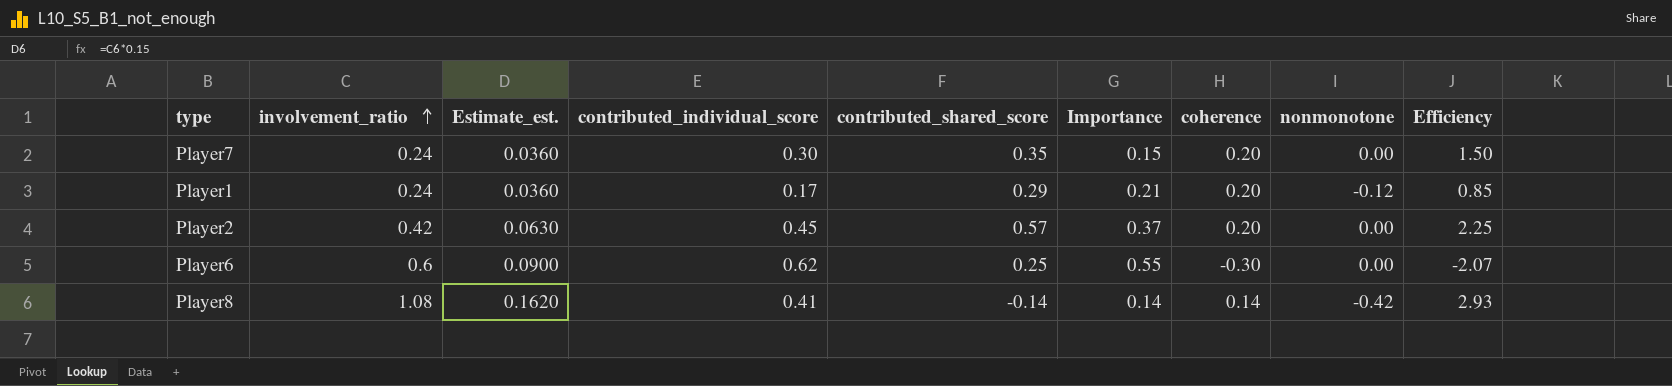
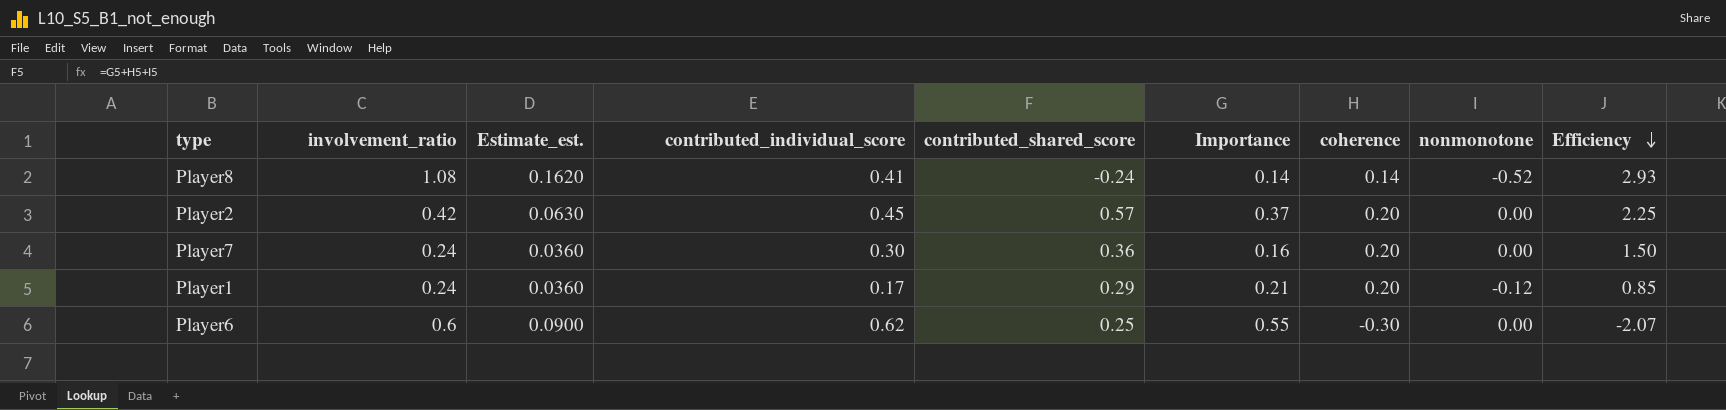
row order: involvement_ratio ascending -> Efficiency descending
Player8 | contributed_shared_score: -0.14 -> -0.24
Player8 | nonmonotone: -0.42 -> -0.52
Player7 | contributed_shared_score: 0.35 -> 0.36
Player7 | Importance: 0.15 -> 0.16

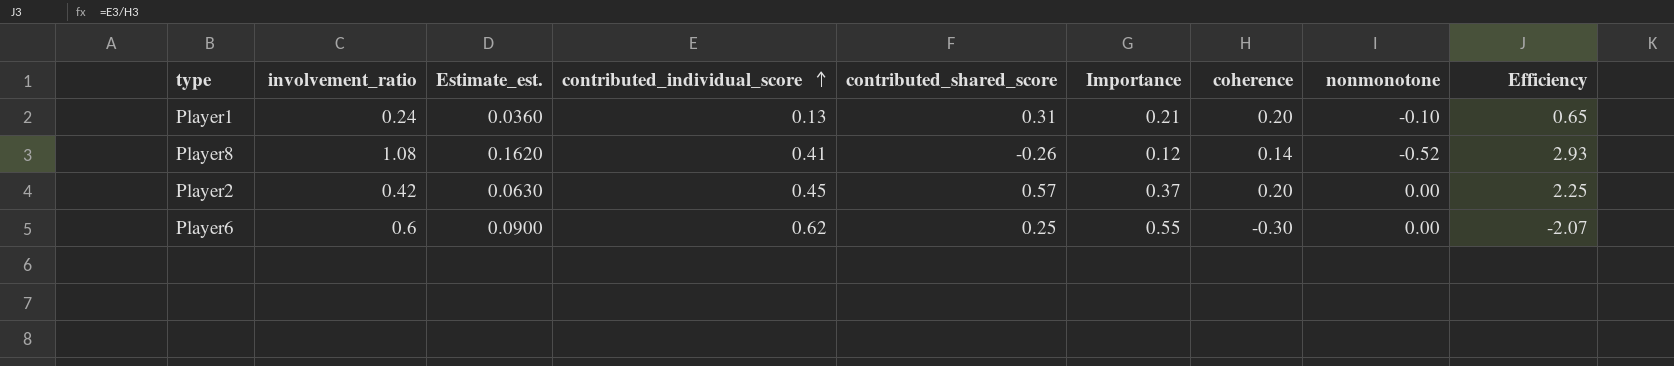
row order: Efficiency descending -> contributed_individual_score ascending
row Player7: 0.24 | 0.0360 | 0.30 | 0.36 | 0.16 | 0.20 | 0.00 | 1.50 -> none
Player1 | contributed_individual_score: 0.17 -> 0.13
Player1 | contributed_shared_score: 0.29 -> 0.31
Player1 | nonmonotone: -0.12 -> -0.10
Player1 | Efficiency: 0.85 -> 0.65
Player8 | contributed_shared_score: -0.24 -> -0.26
Player8 | Importance: 0.14 -> 0.12

